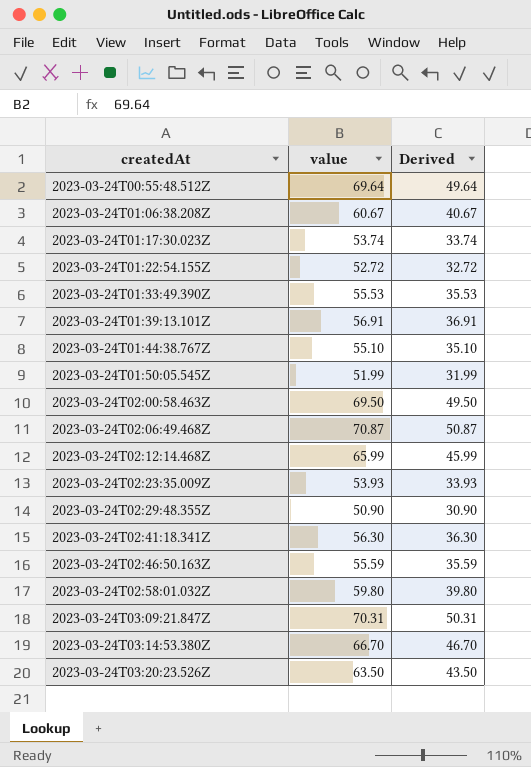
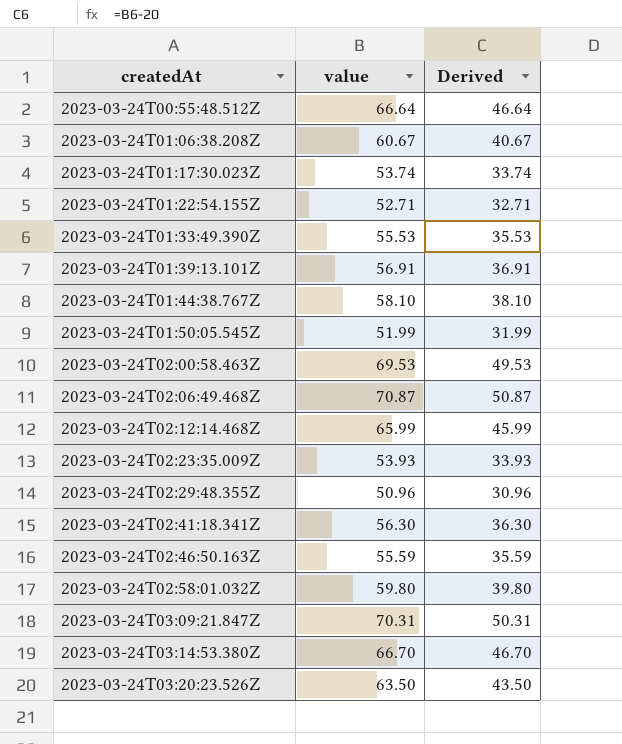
2023-03-24T00:55:48.512Z | value: 69.64 -> 66.64
2023-03-24T00:55:48.512Z | Derived: 49.64 -> 46.64
2023-03-24T01:22:54.155Z | value: 52.72 -> 52.71
2023-03-24T01:22:54.155Z | Derived: 32.72 -> 32.71
2023-03-24T01:44:38.767Z | value: 55.10 -> 58.10
2023-03-24T01:44:38.767Z | Derived: 35.10 -> 38.10
2023-03-24T02:00:58.463Z | value: 69.50 -> 69.53
2023-03-24T02:00:58.463Z | Derived: 49.50 -> 49.53
2023-03-24T02:29:48.355Z | value: 50.90 -> 50.96
2023-03-24T02:29:48.355Z | Derived: 30.90 -> 30.96

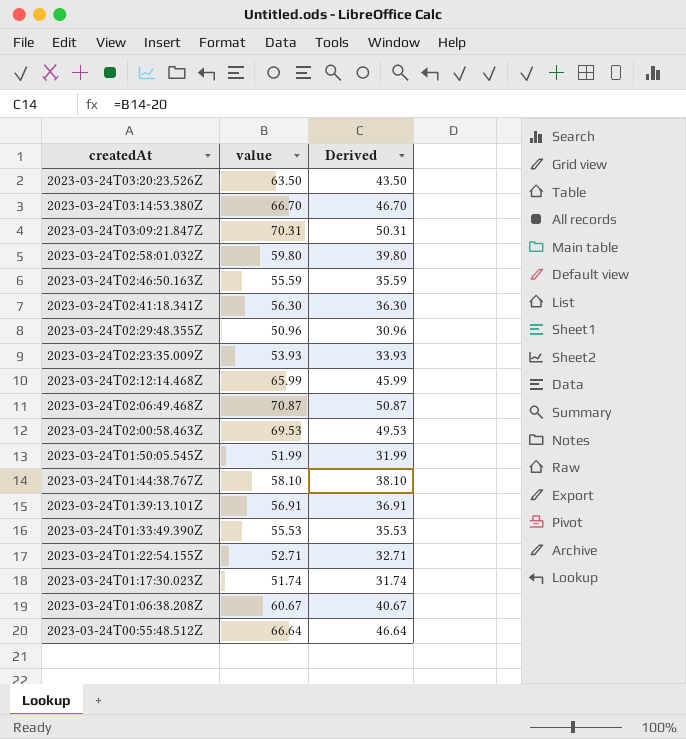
row order: createdAt ascending -> createdAt descending
2023-03-24T01:17:30.023Z | value: 53.74 -> 51.74
2023-03-24T01:17:30.023Z | Derived: 33.74 -> 31.74

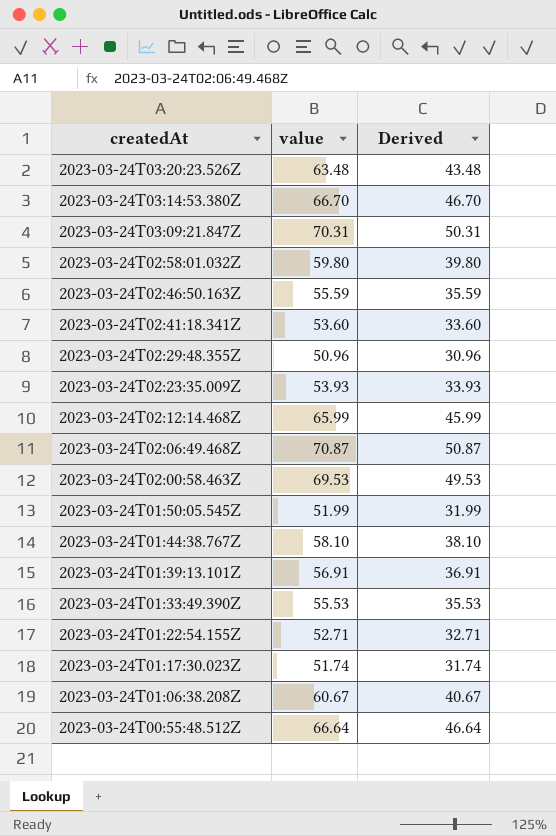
2023-03-24T03:20:23.526Z | value: 63.50 -> 63.48
2023-03-24T03:20:23.526Z | Derived: 43.50 -> 43.48
2023-03-24T02:41:18.341Z | value: 56.30 -> 53.60
2023-03-24T02:41:18.341Z | Derived: 36.30 -> 33.60

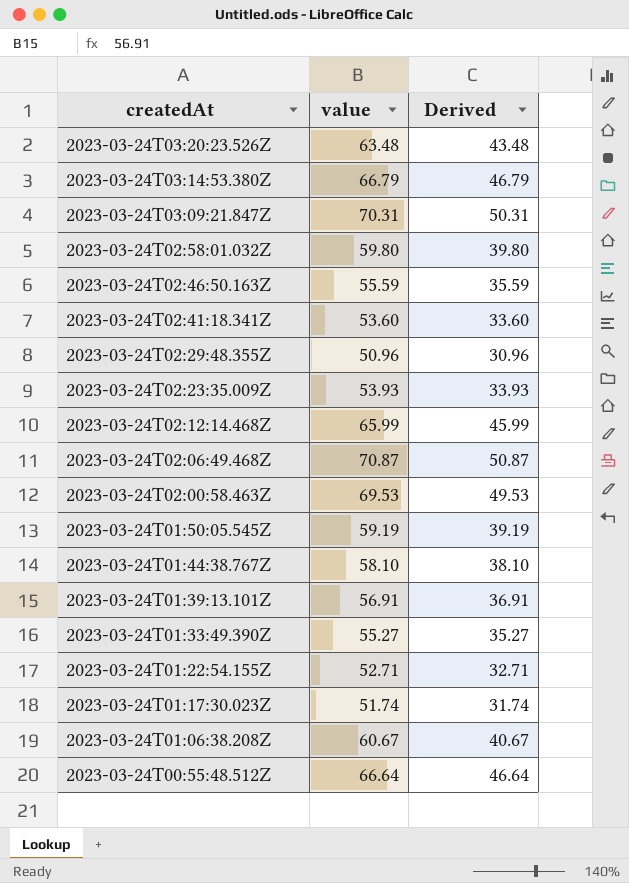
2023-03-24T03:14:53.380Z | value: 66.70 -> 66.79
2023-03-24T03:14:53.380Z | Derived: 46.70 -> 46.79
2023-03-24T01:50:05.545Z | value: 51.99 -> 59.19
2023-03-24T01:50:05.545Z | Derived: 31.99 -> 39.19
2023-03-24T01:33:49.390Z | value: 55.53 -> 55.27
2023-03-24T01:33:49.390Z | Derived: 35.53 -> 35.27

